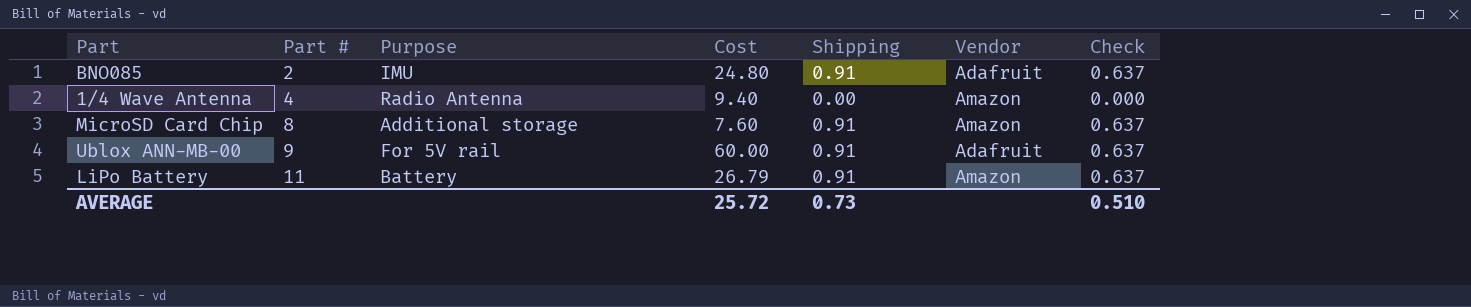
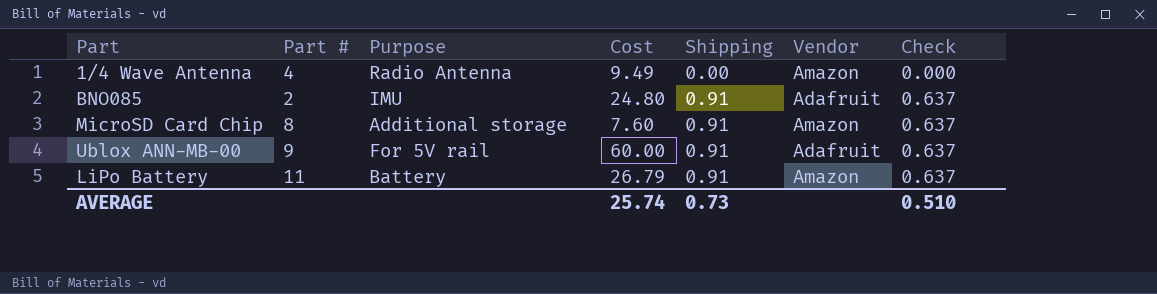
row order: Part # ascending -> Shipping ascending
1/4 Wave Antenna | Cost: 9.40 -> 9.49
AVERAGE | Cost: 25.72 -> 25.74

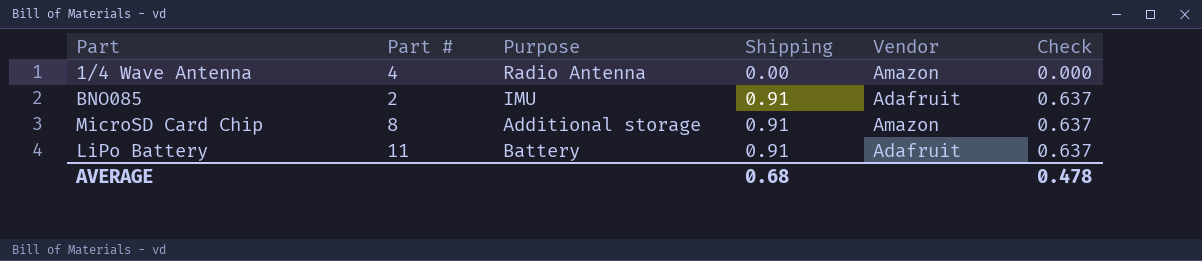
column Cost | position: 4 -> none
row Ublox ANN-MB-00: 9 | For 5V rail | 60.00 | 0.91 | Adafruit | 0.637 -> none
LiPo Battery | Vendor: Amazon -> Adafruit
AVERAGE | Shipping: 0.73 -> 0.68
AVERAGE | Check: 0.510 -> 0.478

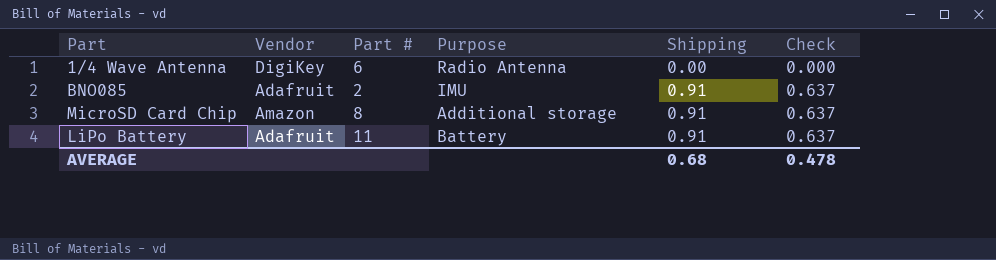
column Vendor | position: 5 -> 2
1/4 Wave Antenna | Vendor: Amazon -> DigiKey
1/4 Wave Antenna | Part #: 4 -> 6

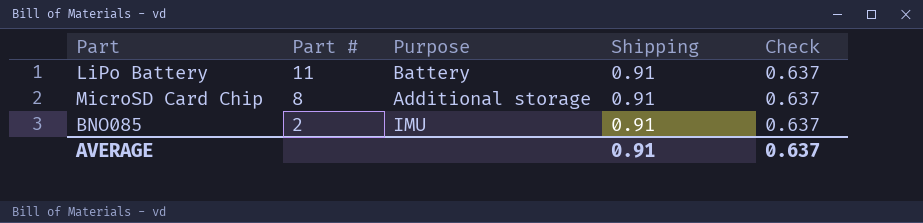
row order: Shipping ascending -> Part # descending
column Vendor | position: 2 -> none
row 1/4 Wave Antenna: DigiKey | 6 | Radio Antenna | 0.00 | 0.000 -> none
AVERAGE | Shipping: 0.68 -> 0.91
AVERAGE | Check: 0.478 -> 0.637

